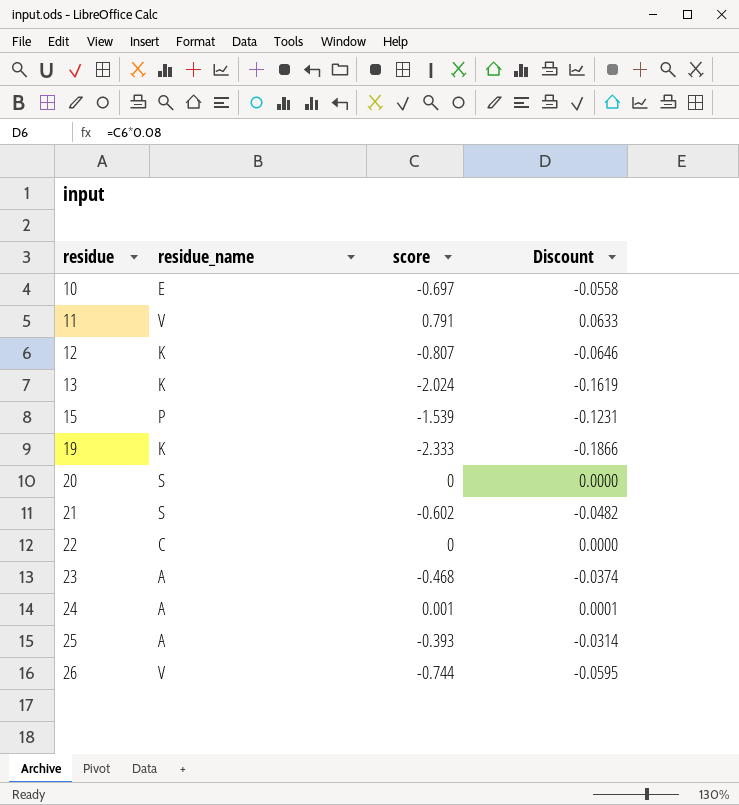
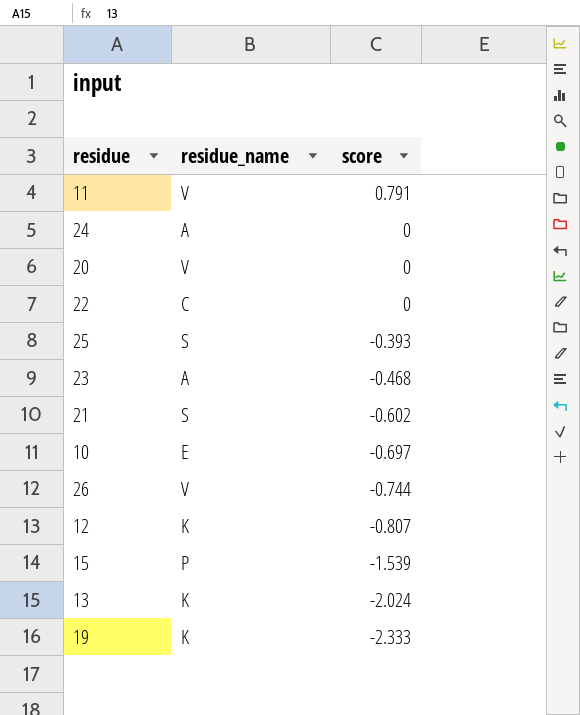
row order: residue ascending -> score descending
column Discount | formula: [score] * 0.08 -> none
24 | score: 0.001 -> 0
20 | residue_name: S -> V
25 | residue_name: A -> S

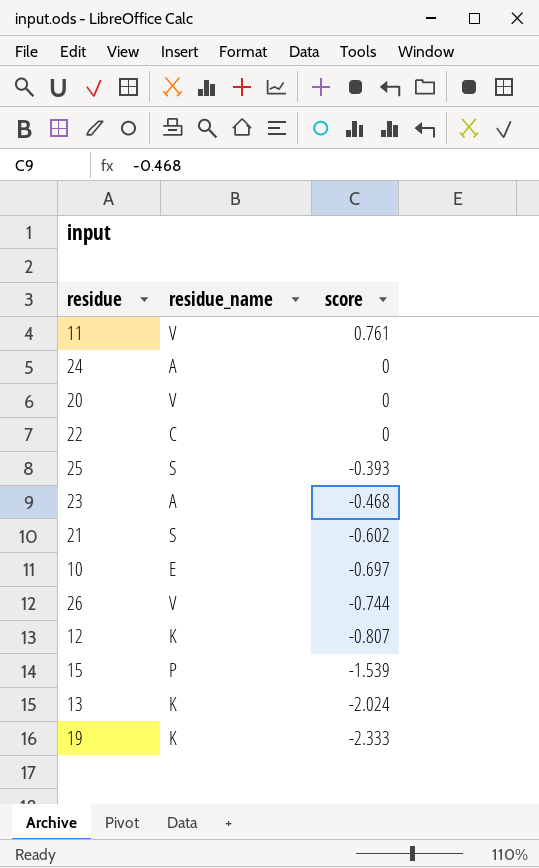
11 | score: 0.791 -> 0.761

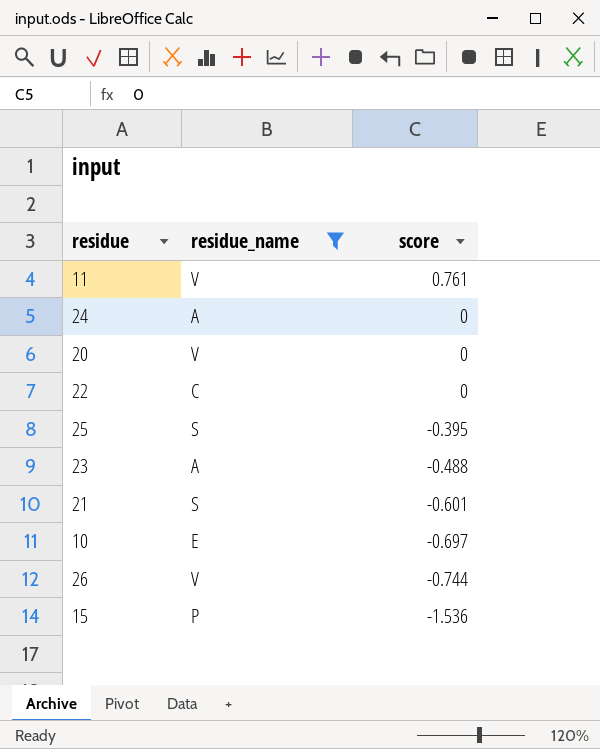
filter: none -> residue_name != K
25 | score: -0.393 -> -0.395
23 | score: -0.468 -> -0.488
21 | score: -0.602 -> -0.601
15 | score: -1.539 -> -1.536

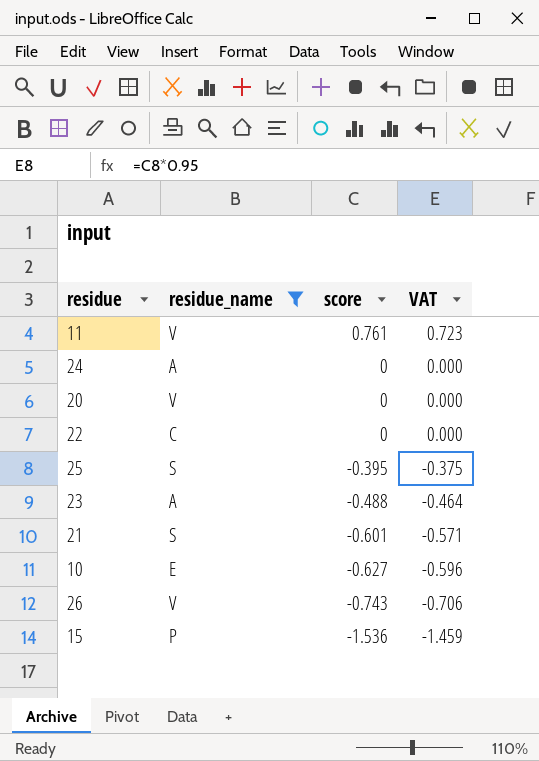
column VAT | formula: none -> [score] * 0.95
10 | score: -0.697 -> -0.627
26 | score: -0.744 -> -0.743

